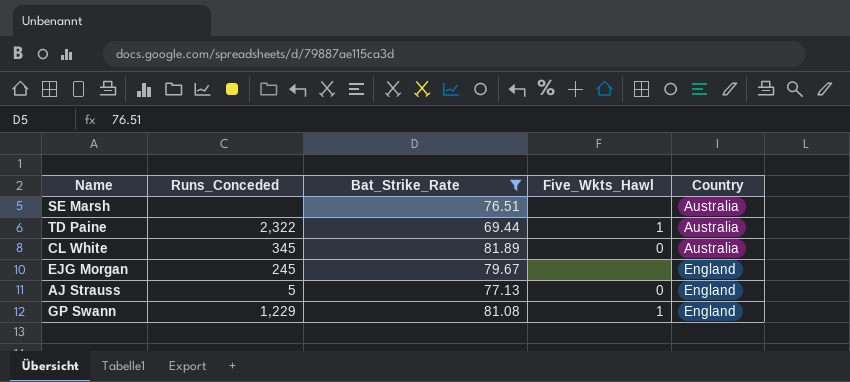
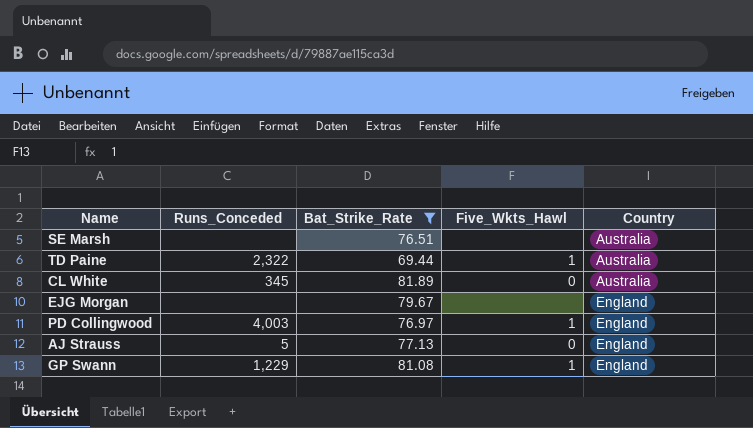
EJG Morgan | Runs_Conceded: 245 -> none
row PD Collingwood: none -> 4,003 | 76.97 | 1 | England

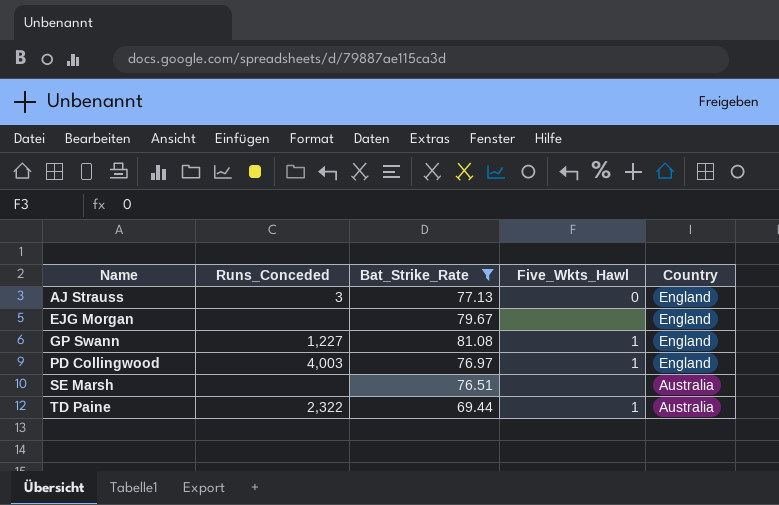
row order: Country ascending -> Name ascending
row CL White: 345 | 81.89 | 0 | Australia -> none
AJ Strauss | Runs_Conceded: 5 -> 3
GP Swann | Runs_Conceded: 1,229 -> 1,227

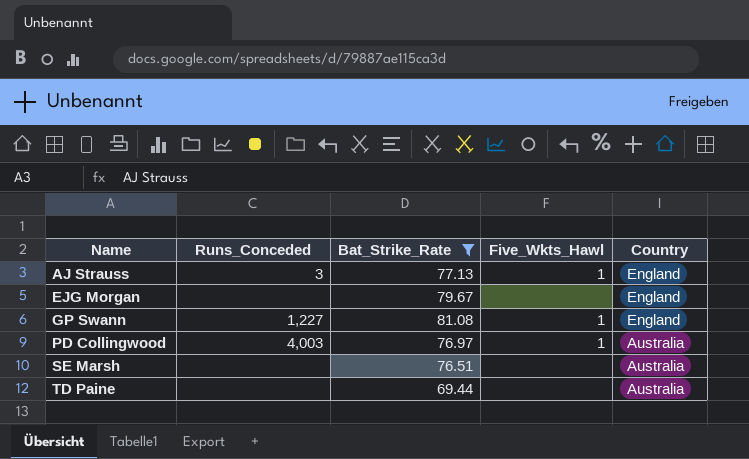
AJ Strauss | Five_Wkts_Hawl: 0 -> 1
PD Collingwood | Country: England -> Australia
TD Paine | Runs_Conceded: 2,322 -> none
TD Paine | Five_Wkts_Hawl: 1 -> none

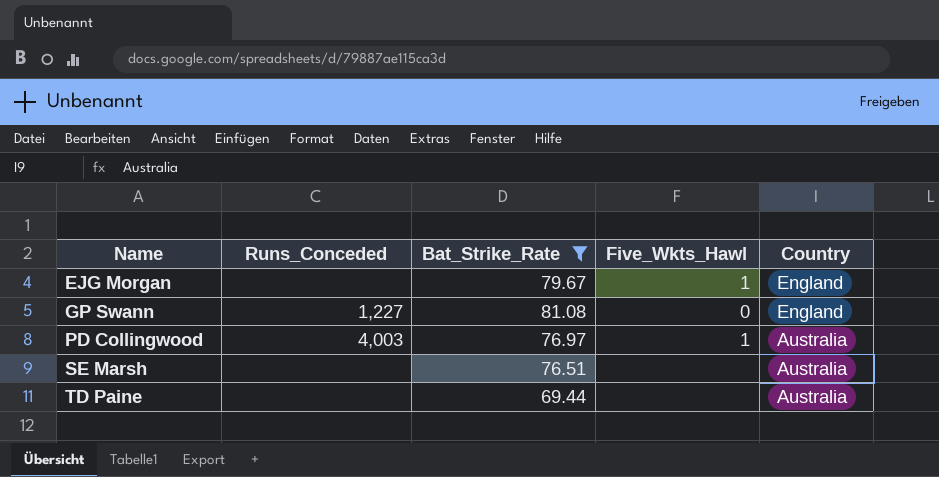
row AJ Strauss: 3 | 77.13 | 1 | England -> none
EJG Morgan | Five_Wkts_Hawl: none -> 1
GP Swann | Five_Wkts_Hawl: 1 -> 0

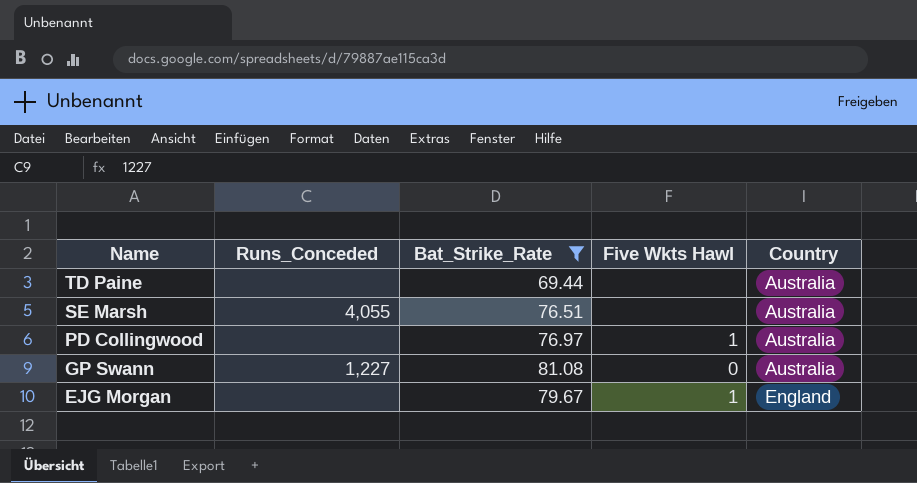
row order: Name ascending -> Name descending
column name: Five_Wkts_Hawl -> Five Wkts Hawl
SE Marsh | Runs_Conceded: none -> 4,055
PD Collingwood | Runs_Conceded: 4,003 -> none
GP Swann | Country: England -> Australia

